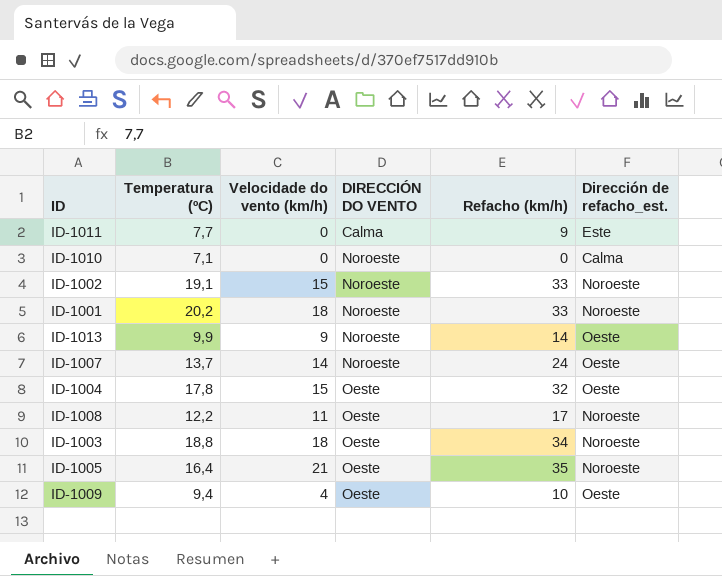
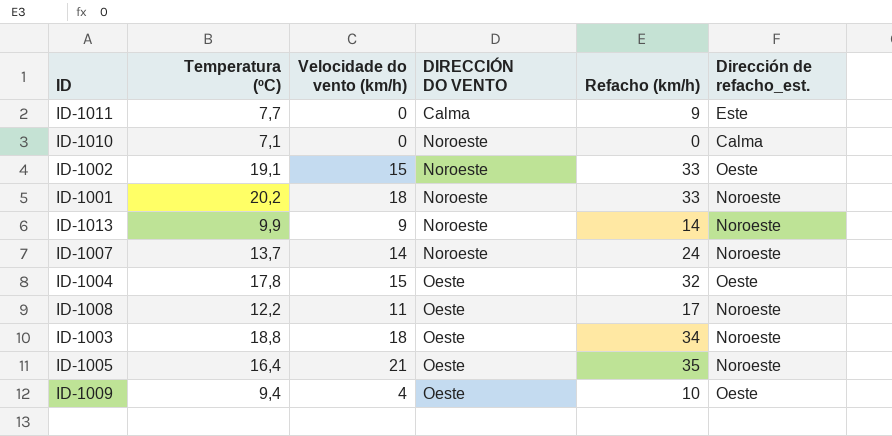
ID-1002 | Dirección de refacho_est.: Noroeste -> Oeste
ID-1013 | Dirección de refacho_est.: Oeste -> Noroeste
ID-1007 | Dirección de refacho_est.: Oeste -> Noroeste

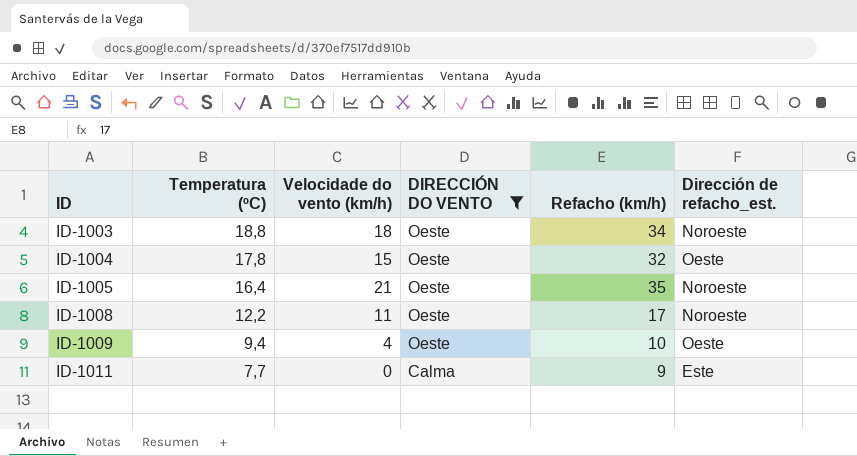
filter: none -> DIRECCIÓN DO VENTO != Noroeste
row order: DIRECCIÓN DO VENTO ascending -> ID ascending

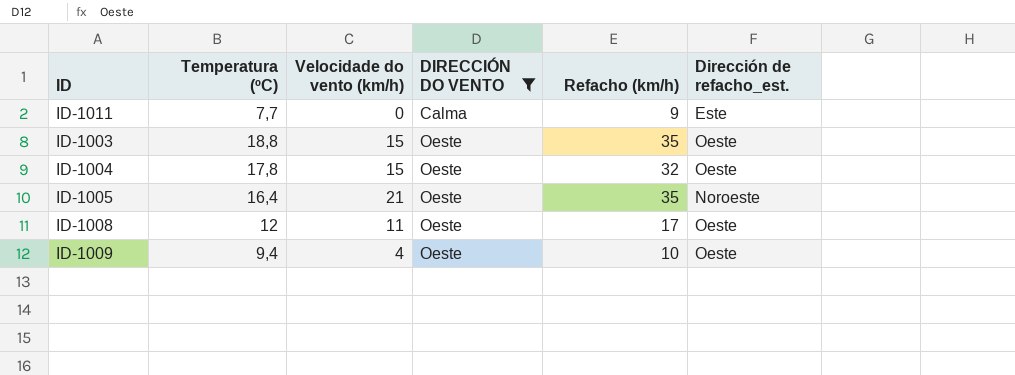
row order: ID ascending -> DIRECCIÓN DO VENTO ascending
ID-1003 | Velocidade do vento (km/h): 18 -> 15
ID-1003 | Refacho (km/h): 34 -> 35
ID-1003 | Dirección de refacho_est.: Noroeste -> Oeste
ID-1008 | Temperatura (ºC): 12,2 -> 12
ID-1008 | Dirección de refacho_est.: Noroeste -> Oeste

